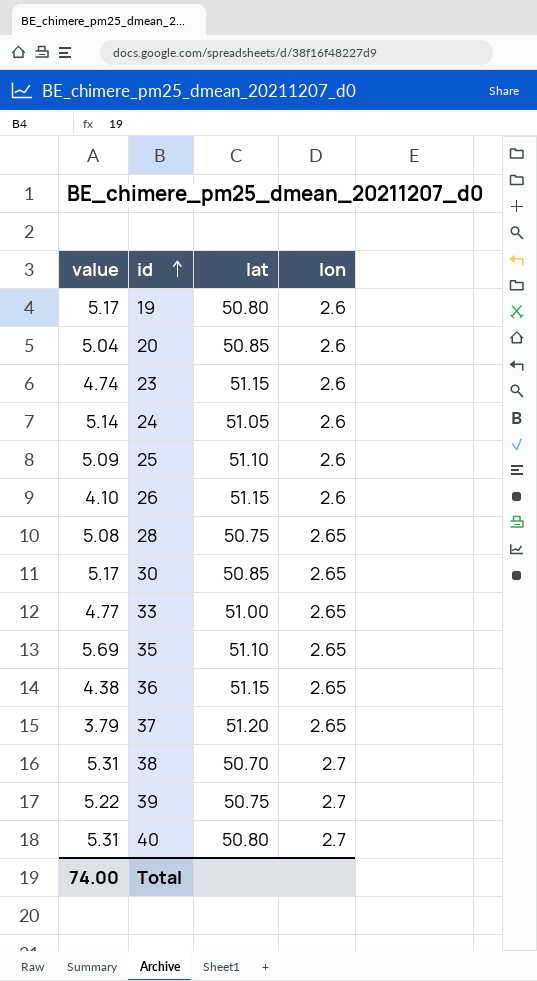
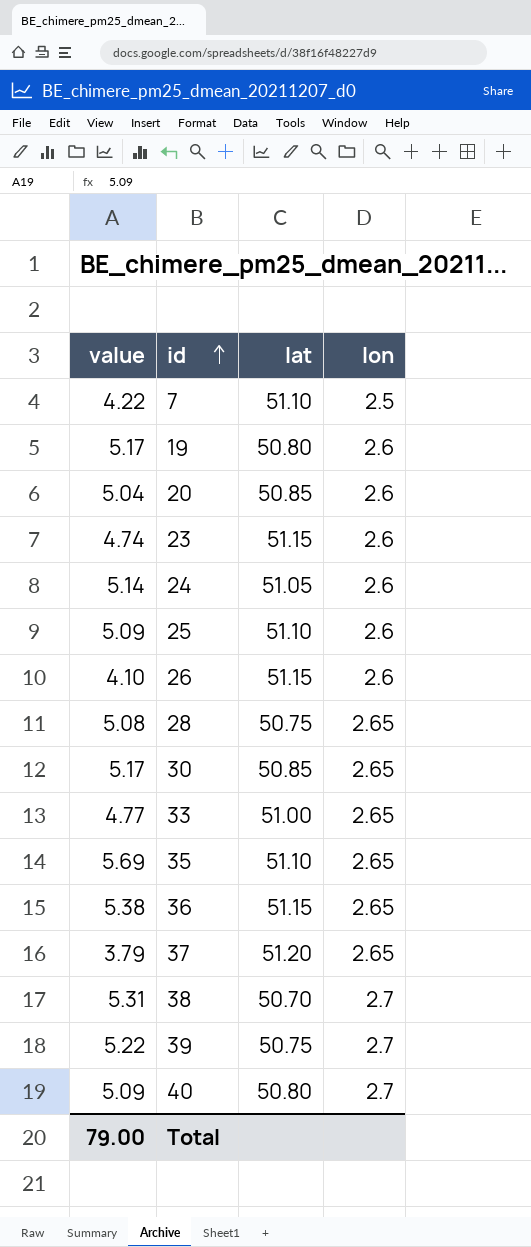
row 7: none -> 4.22 | 51.10 | 2.5
36 | value: 4.38 -> 5.38
40 | value: 5.31 -> 5.09
Total | value: 74.00 -> 79.00

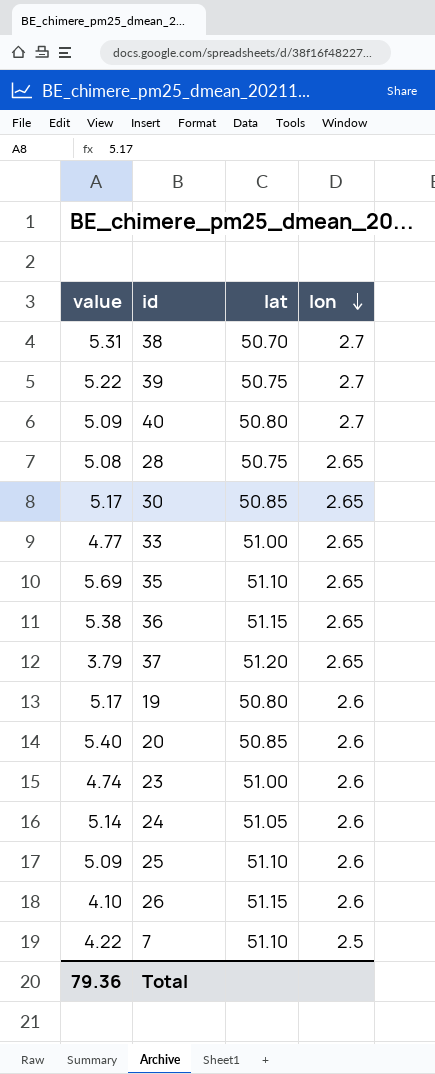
row order: id ascending -> lon descending
20 | value: 5.04 -> 5.40
23 | lat: 51.15 -> 51.00
Total | value: 79.00 -> 79.36

